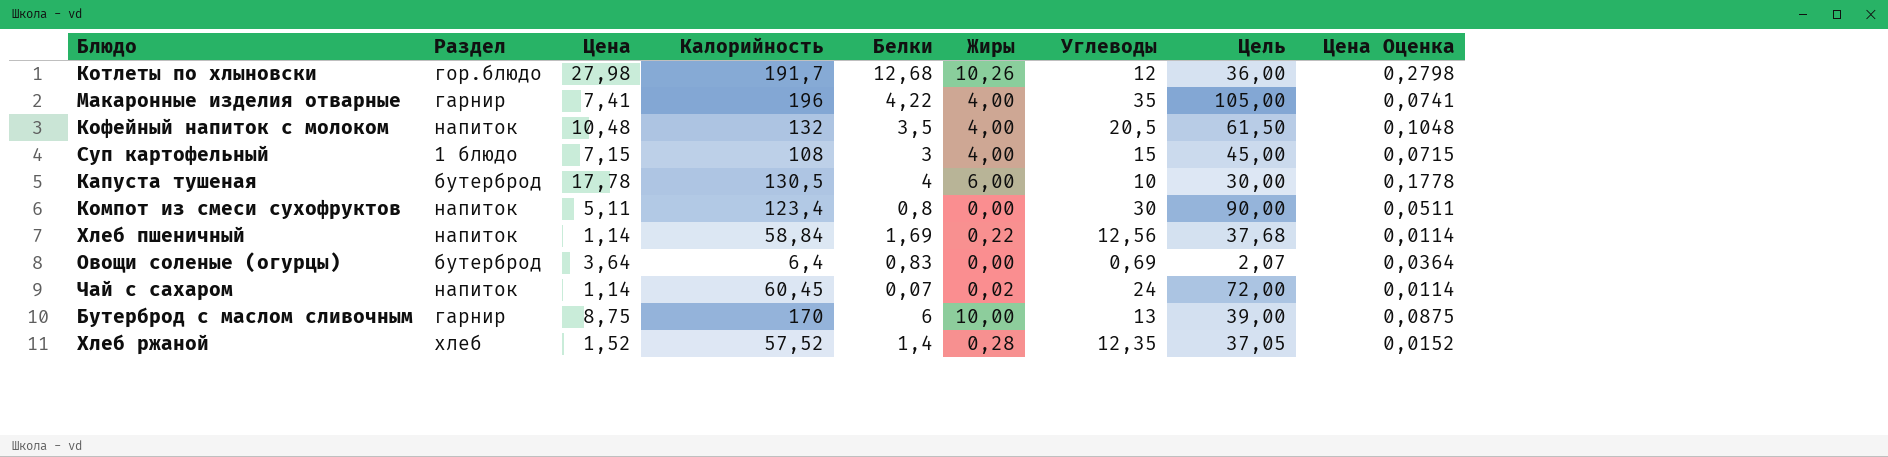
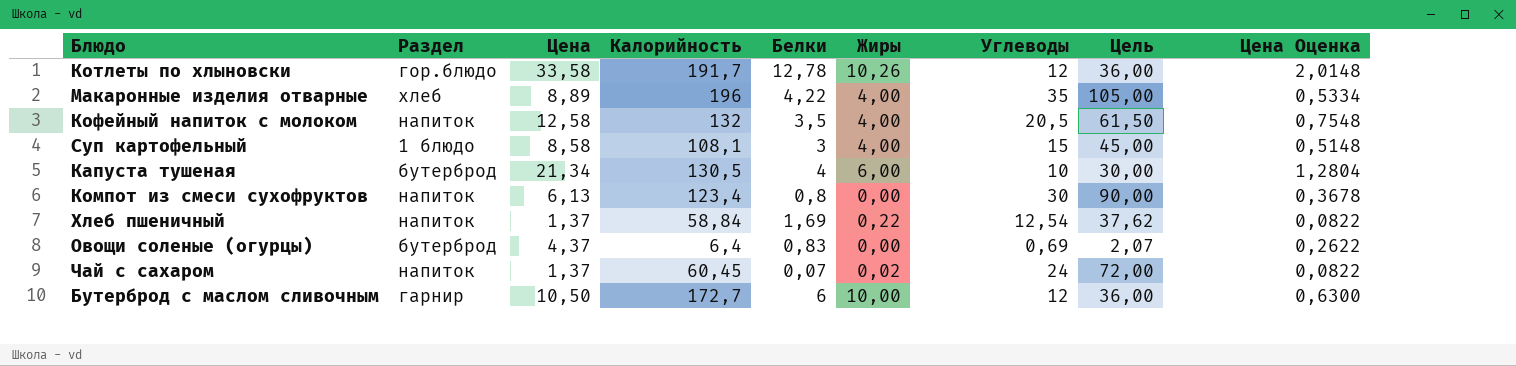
column Цена Оценка | formula: [Цена] * 0,01 -> [Цена] * 0,06
row Хлеб ржаной: хлеб | 1,52 | 57,52 | 1,4 | 0,28 | 12,35 | 37,05 | 0,0152 -> none
Котлеты по хлыновски | Цена: 27,98 -> 33,58
Котлеты по хлыновски | Белки: 12,68 -> 12,78
Макаронные изделия отварные | Раздел: гарнир -> хлеб
Макаронные изделия отварные | Цена: 7,41 -> 8,89
Кофейный напиток с молоком | Цена: 10,48 -> 12,58
Суп картофельный | Цена: 7,15 -> 8,58
Суп картофельный | Калорийность: 108 -> 108,1
Капуста тушеная | Цена: 17,78 -> 21,34
Компот из смеси сухофруктов | Цена: 5,11 -> 6,13
Хлеб пшеничный | Цена: 1,14 -> 1,37
Хлеб пшеничный | Углеводы: 12,56 -> 12,54
Хлеб пшеничный | Цель: 37,68 -> 37,62
Овощи соленые (огурцы) | Цена: 3,64 -> 4,37
Чай с сахаром | Цена: 1,14 -> 1,37
Бутерброд с маслом сливочным | Цена: 8,75 -> 10,50
Бутерброд с маслом сливочным | Калорийность: 170 -> 172,7
Бутерброд с маслом сливочным | Углеводы: 13 -> 12
Бутерброд с маслом сливочным | Цель: 39,00 -> 36,00

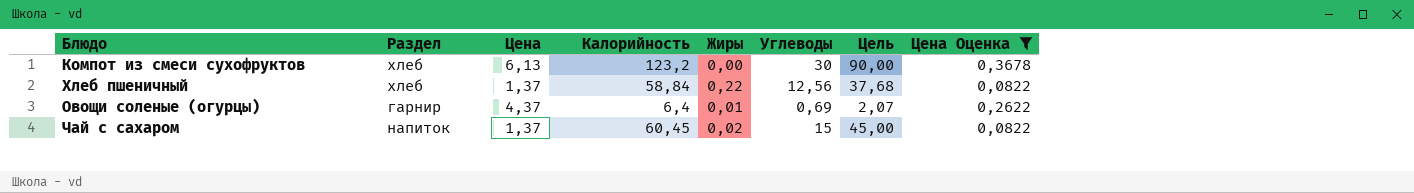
filter: none -> Цена Оценка <= 0,3678
column Белки | position: 5 -> none
Компот из смеси сухофруктов | Раздел: напиток -> хлеб
Компот из смеси сухофруктов | Калорийность: 123,4 -> 123,2
Хлеб пшеничный | Раздел: напиток -> хлеб
Хлеб пшеничный | Углеводы: 12,54 -> 12,56
Хлеб пшеничный | Цель: 37,62 -> 37,68
Овощи соленые (огурцы) | Раздел: бутерброд -> гарнир
Овощи соленые (огурцы) | Жиры: 0,00 -> 0,01
Чай с сахаром | Углеводы: 24 -> 15
Чай с сахаром | Цель: 72,00 -> 45,00

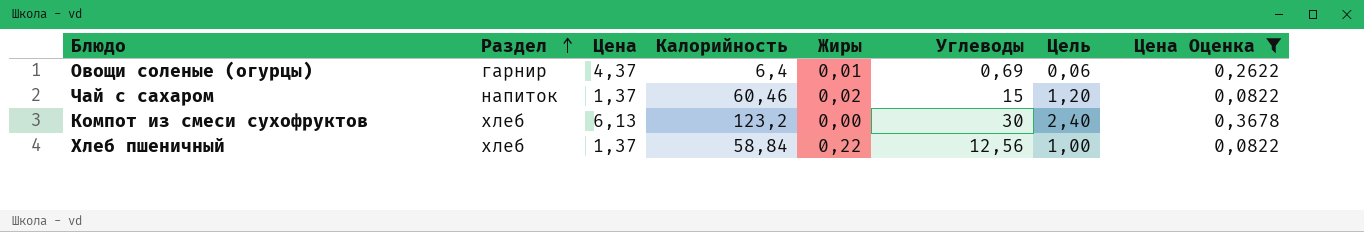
row order: none -> Раздел ascending
column Цель | formula: [Углеводы] * 3 -> [Углеводы] * 0,08
Чай с сахаром | Калорийность: 60,45 -> 60,46

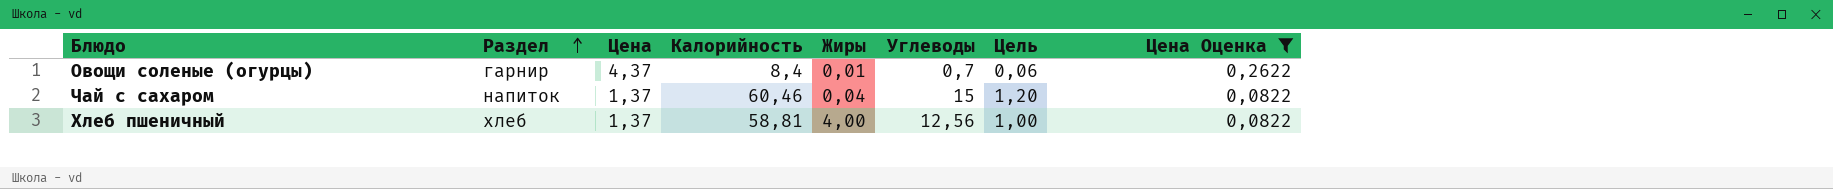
row Компот из смеси сухофруктов: хлеб | 6,13 | 123,2 | 0,00 | 30 | 2,40 | 0,3678 -> none
Овощи соленые (огурцы) | Калорийность: 6,4 -> 8,4
Овощи соленые (огурцы) | Углеводы: 0,69 -> 0,7
Чай с сахаром | Жиры: 0,02 -> 0,04
Хлеб пшеничный | Калорийность: 58,84 -> 58,81
Хлеб пшеничный | Жиры: 0,22 -> 4,00

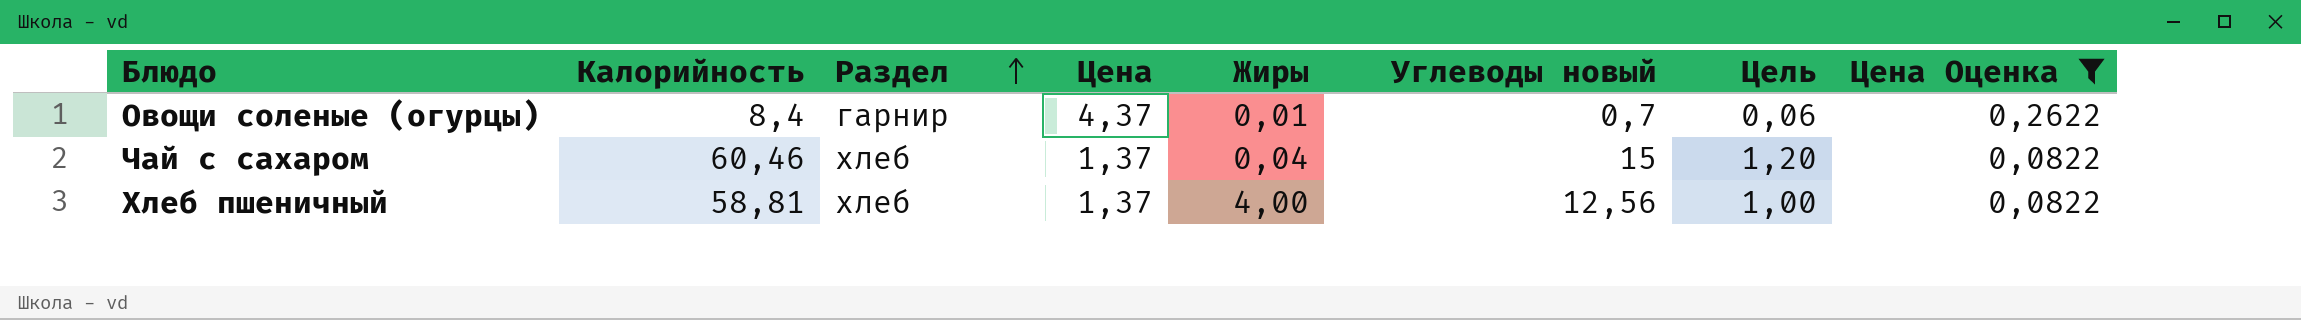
column Калорийность | position: 4 -> 2
column name: Углеводы -> Углеводы новый
Чай с сахаром | Раздел: напиток -> хлеб

